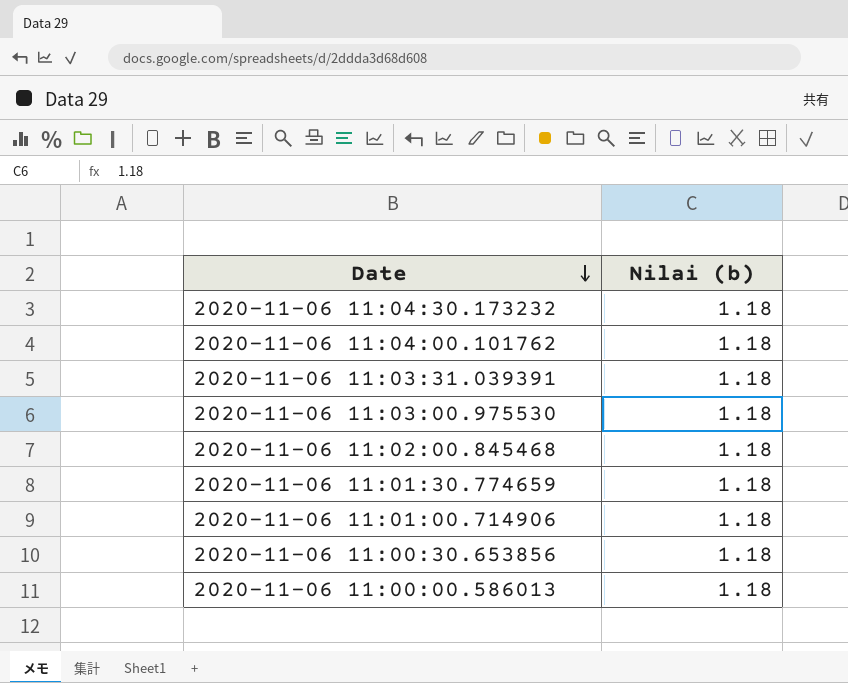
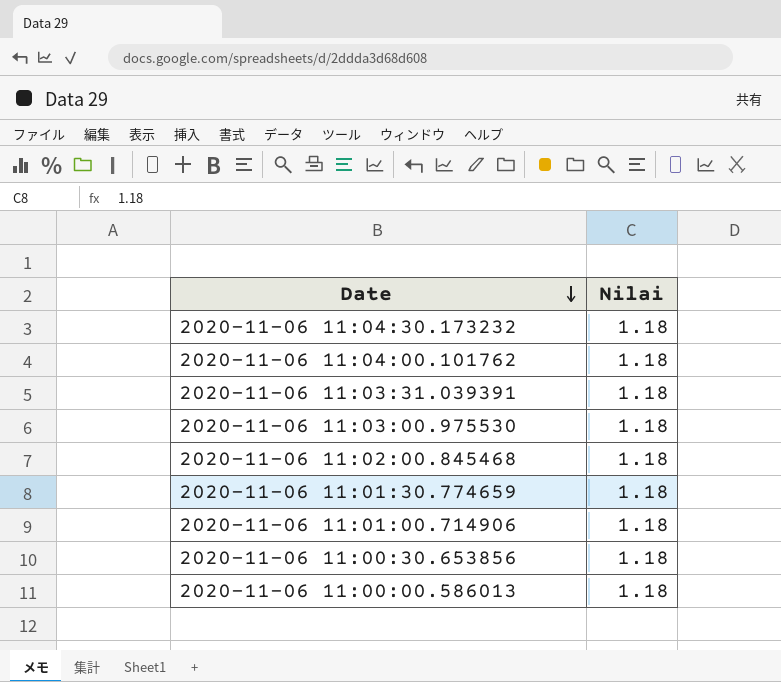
column name: Nilai (b) -> Nilai

